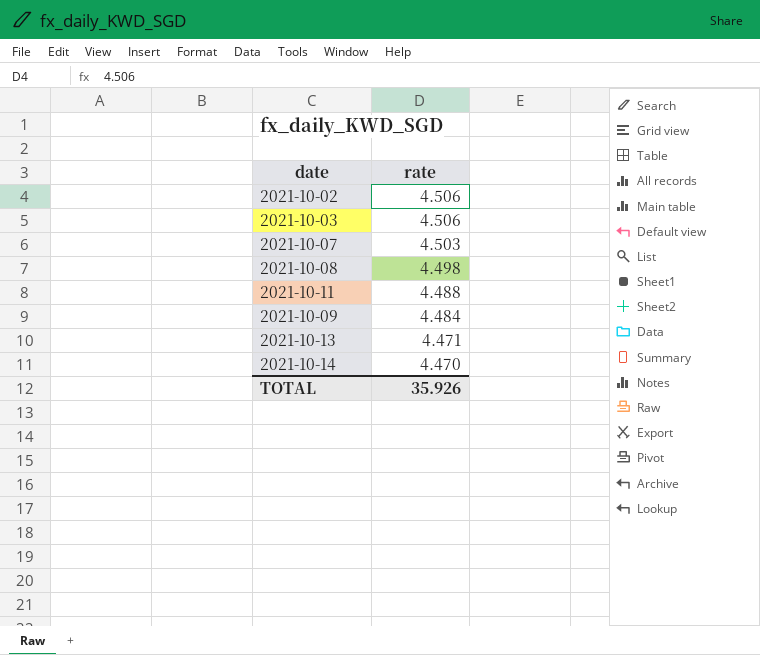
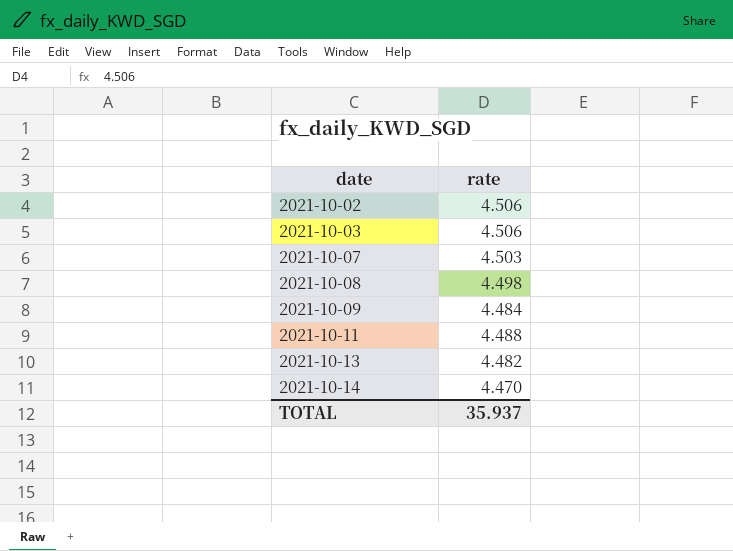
row order: rate descending -> date ascending
2021-10-13 | rate: 4.471 -> 4.482
TOTAL | rate: 35.926 -> 35.937

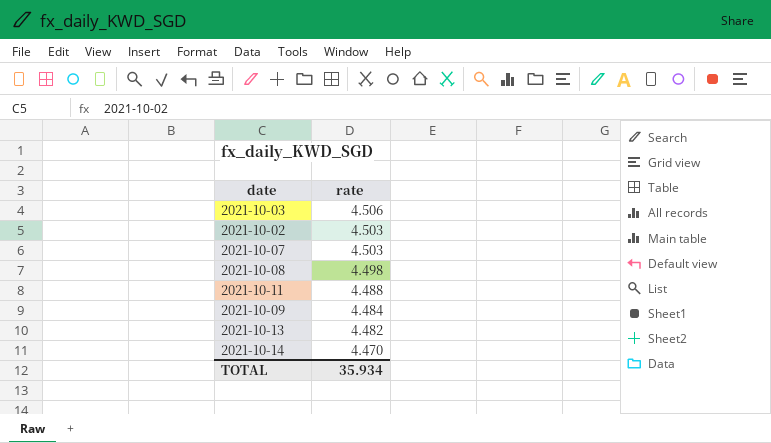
row order: date ascending -> rate descending
2021-10-02 | rate: 4.506 -> 4.503
TOTAL | rate: 35.937 -> 35.934

